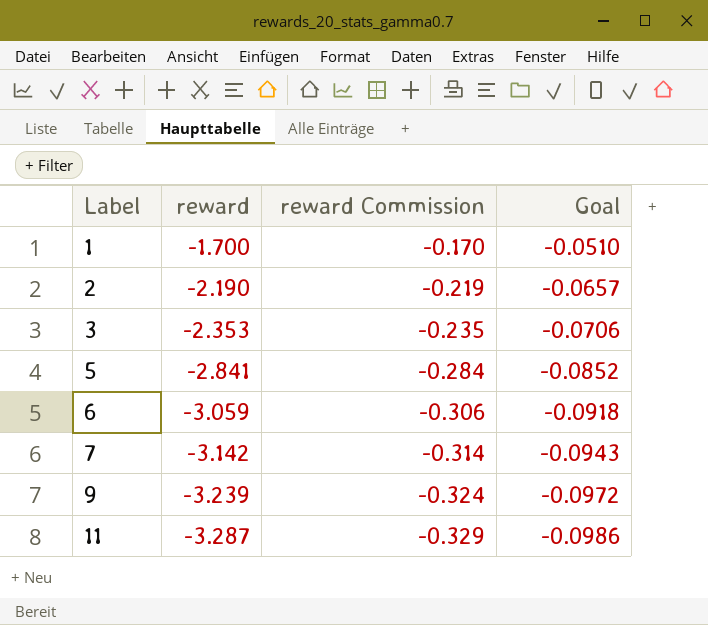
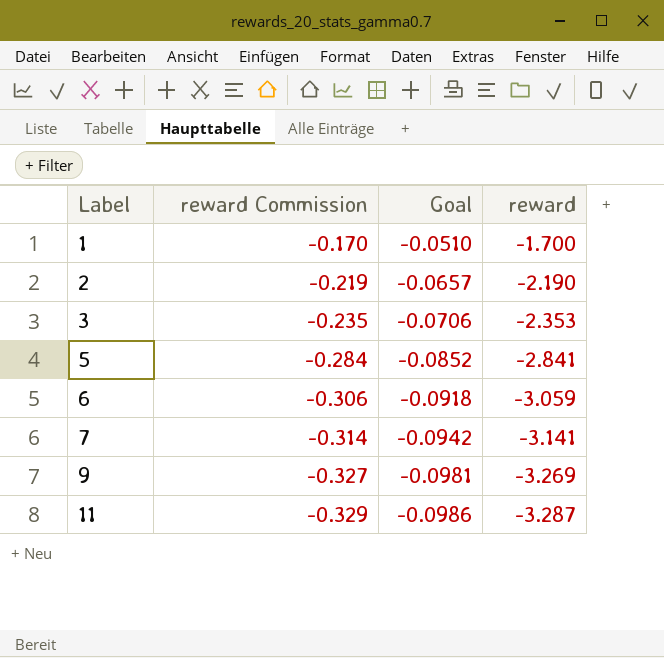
column reward | position: 2 -> 4
7 | Goal: -0.0943 -> -0.0942
7 | reward: -3.142 -> -3.141
9 | reward Commission: -0.324 -> -0.327
9 | Goal: -0.0972 -> -0.0981
9 | reward: -3.239 -> -3.269

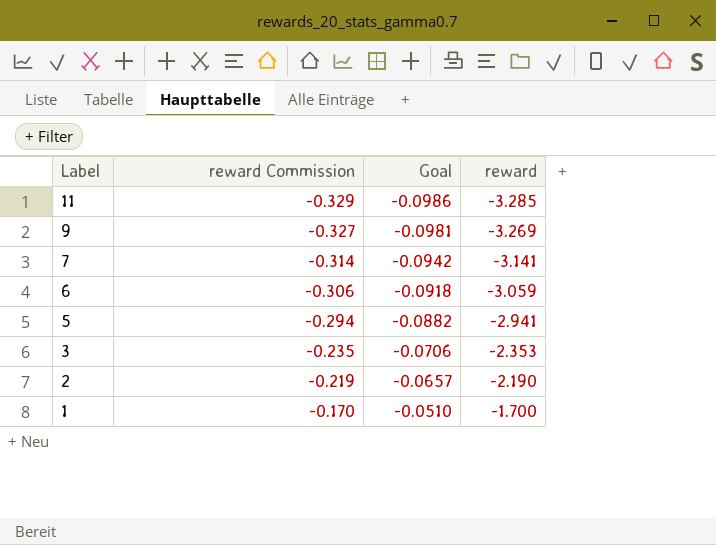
row order: Label ascending -> Label descending
11 | reward: -3.287 -> -3.285
5 | reward Commission: -0.284 -> -0.294
5 | Goal: -0.0852 -> -0.0882
5 | reward: -2.841 -> -2.941

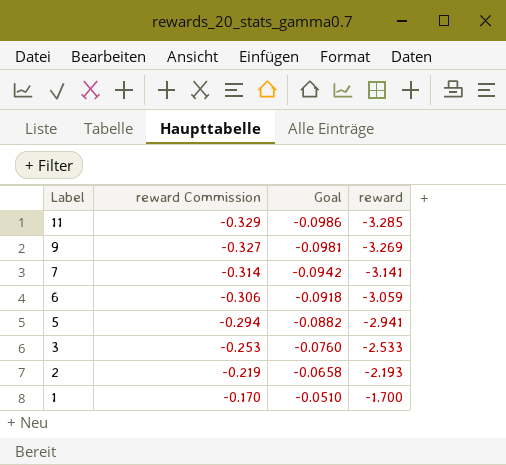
3 | reward Commission: -0.235 -> -0.253
3 | Goal: -0.0706 -> -0.0760
3 | reward: -2.353 -> -2.533
2 | Goal: -0.0657 -> -0.0658
2 | reward: -2.190 -> -2.193

